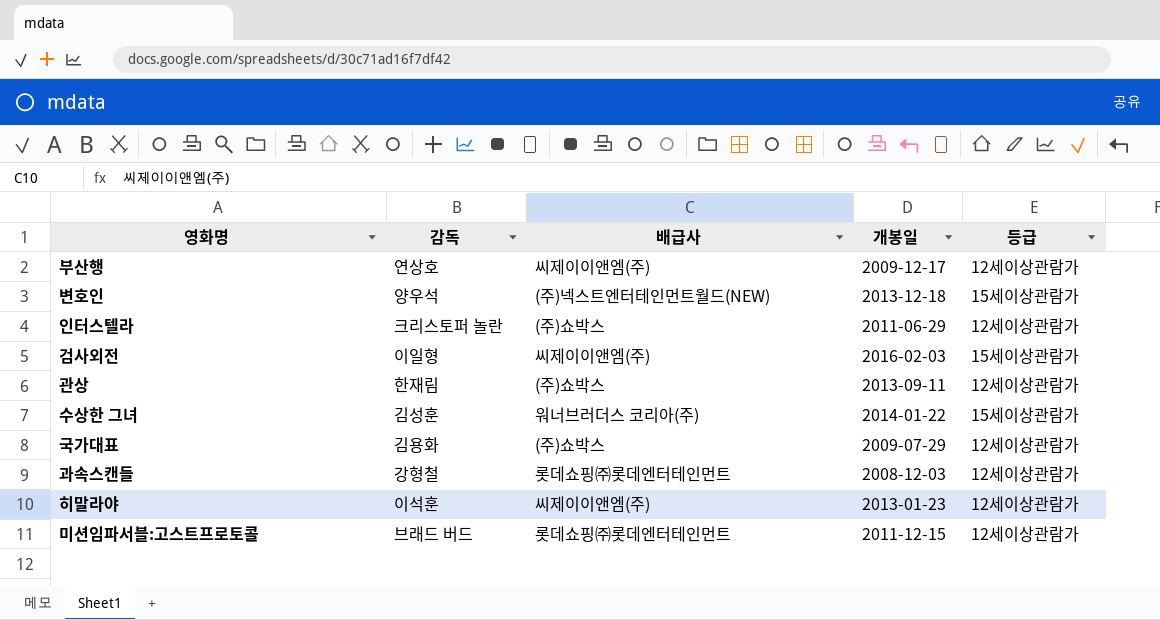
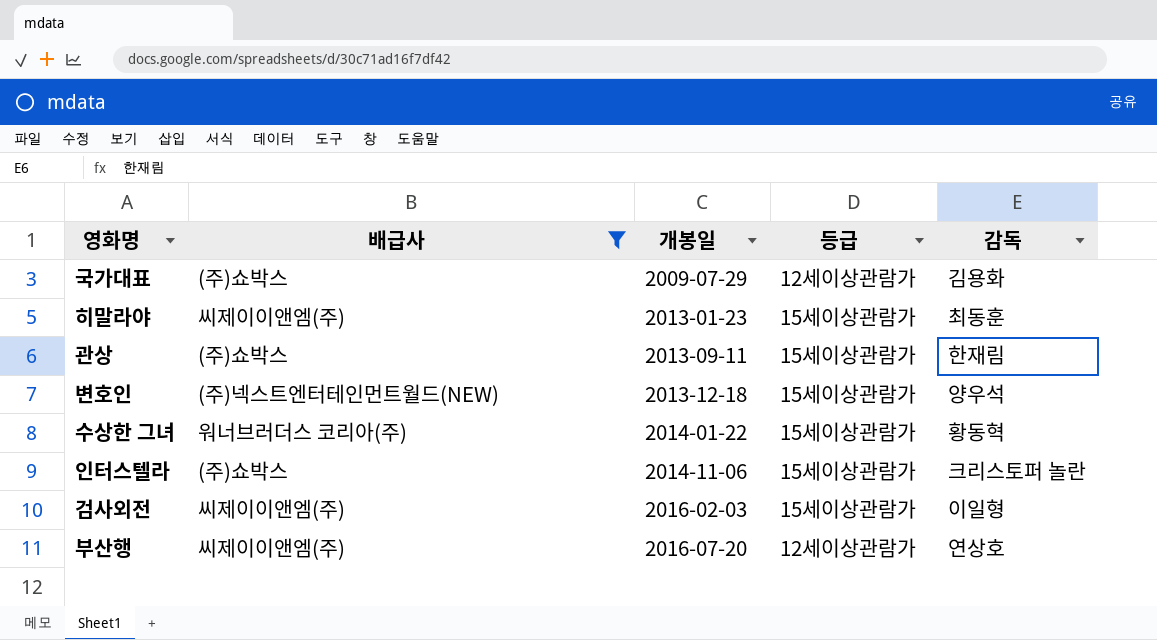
filter: none -> 배급사 != 롯데쇼핑㈜롯데엔터테인먼트
row order: none -> 개봉일 ascending
column 감독 | position: 2 -> 5
히말라야 | 등급: 12세이상관람가 -> 15세이상관람가
히말라야 | 감독: 이석훈 -> 최동훈
관상 | 등급: 12세이상관람가 -> 15세이상관람가
수상한 그녀 | 감독: 김성훈 -> 황동혁
인터스텔라 | 개봉일: 2011-06-29 -> 2014-11-06
인터스텔라 | 등급: 12세이상관람가 -> 15세이상관람가
부산행 | 개봉일: 2009-12-17 -> 2016-07-20

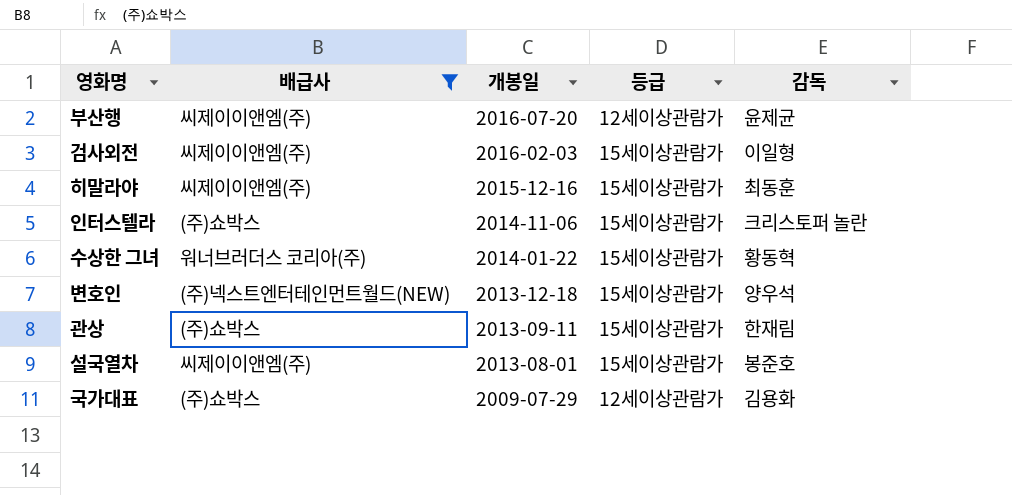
row order: 개봉일 ascending -> 개봉일 descending
부산행 | 감독: 연상호 -> 윤제균
히말라야 | 개봉일: 2013-01-23 -> 2015-12-16
row 설국열차: none -> 씨제이이앤엠(주) | 2013-08-01 | 15세이상관람가 | 봉준호

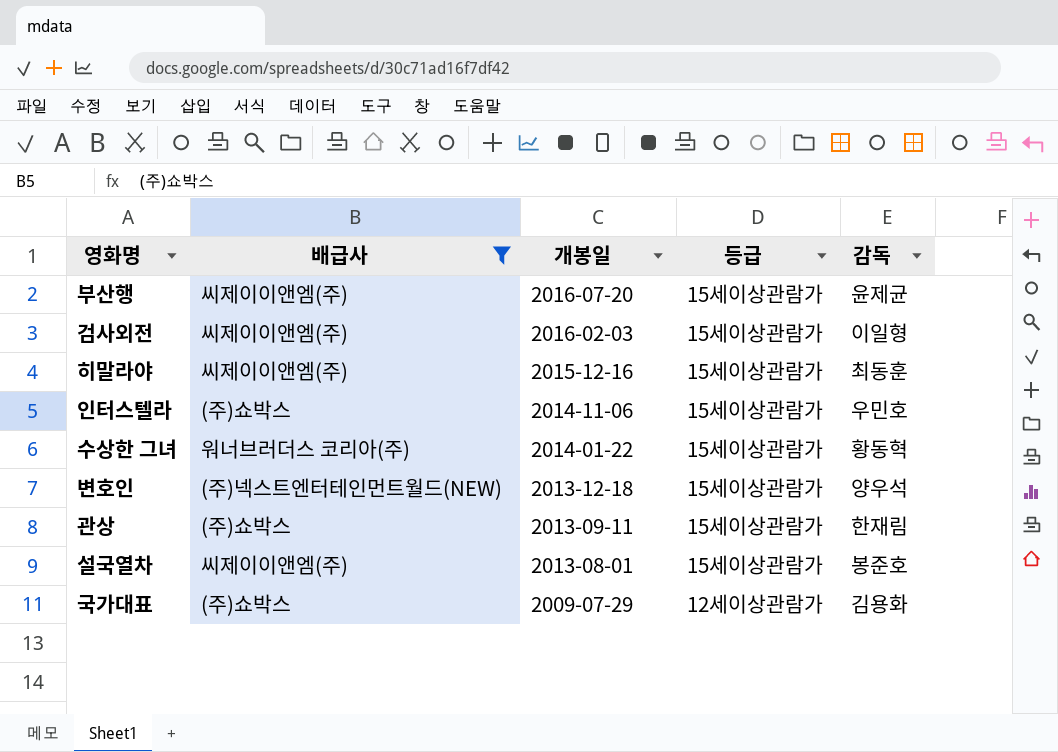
부산행 | 등급: 12세이상관람가 -> 15세이상관람가
인터스텔라 | 감독: 크리스토퍼 놀란 -> 우민호

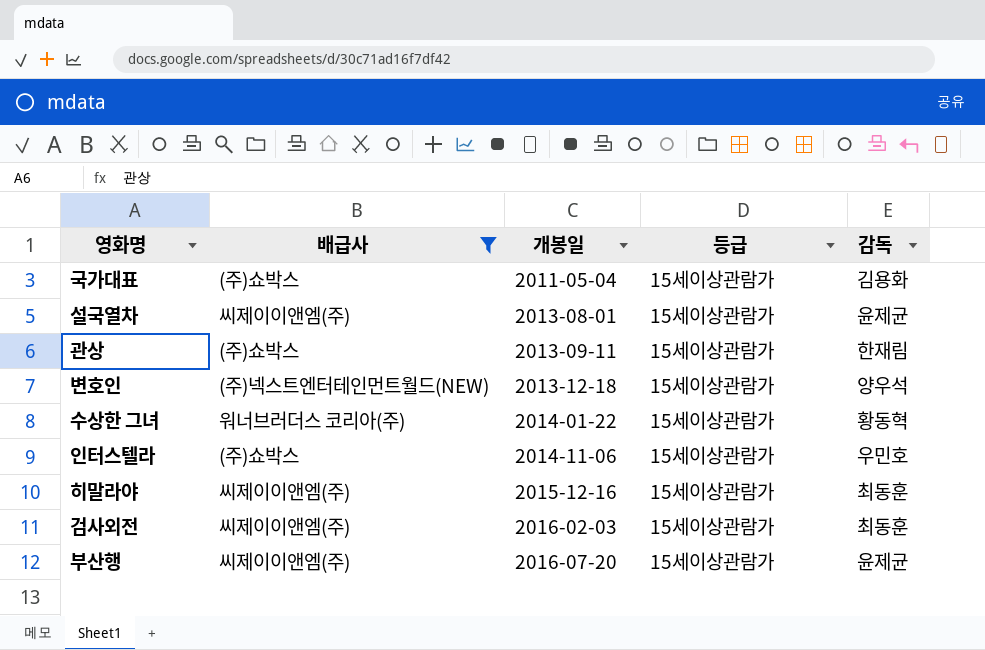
row order: 개봉일 descending -> 개봉일 ascending
국가대표 | 개봉일: 2009-07-29 -> 2011-05-04
국가대표 | 등급: 12세이상관람가 -> 15세이상관람가
설국열차 | 감독: 봉준호 -> 윤제균
검사외전 | 감독: 이일형 -> 최동훈

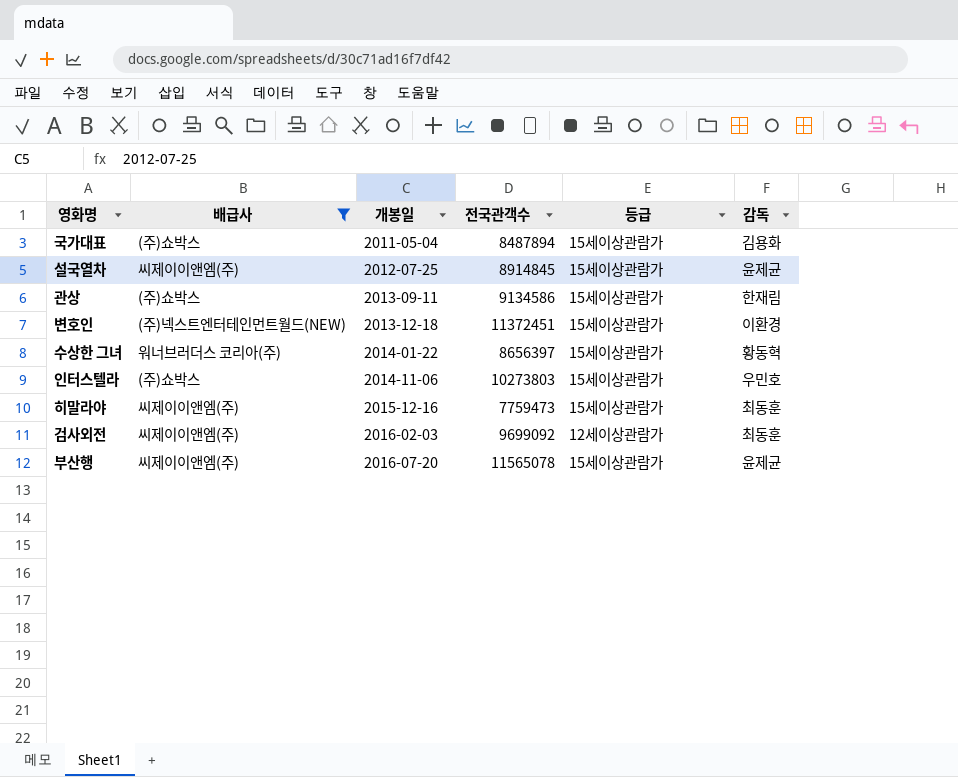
column 전국관객수 | position: none -> 4
설국열차 | 개봉일: 2013-08-01 -> 2012-07-25
변호인 | 감독: 양우석 -> 이환경
검사외전 | 등급: 15세이상관람가 -> 12세이상관람가

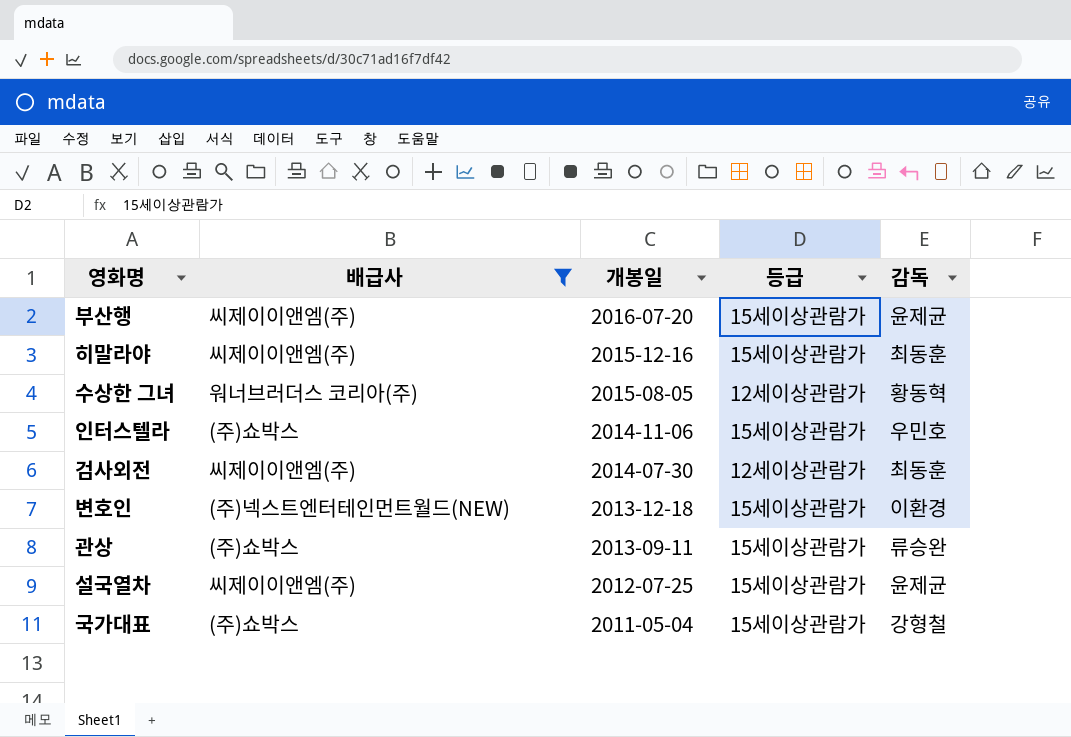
row order: 개봉일 ascending -> 개봉일 descending
column 전국관객수 | position: 4 -> none
수상한 그녀 | 개봉일: 2014-01-22 -> 2015-08-05
수상한 그녀 | 등급: 15세이상관람가 -> 12세이상관람가
검사외전 | 개봉일: 2016-02-03 -> 2014-07-30
관상 | 감독: 한재림 -> 류승완
국가대표 | 감독: 김용화 -> 강형철

